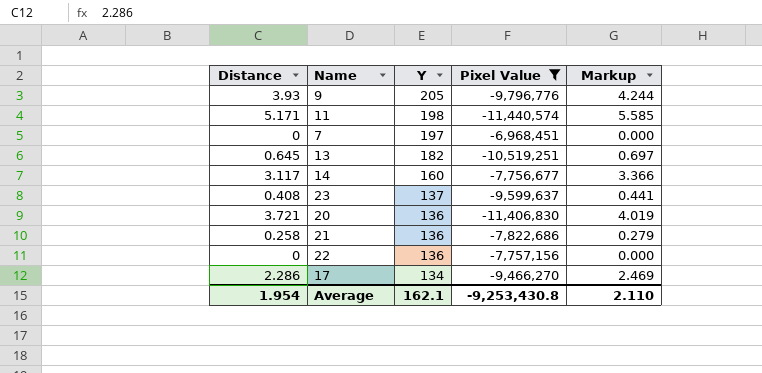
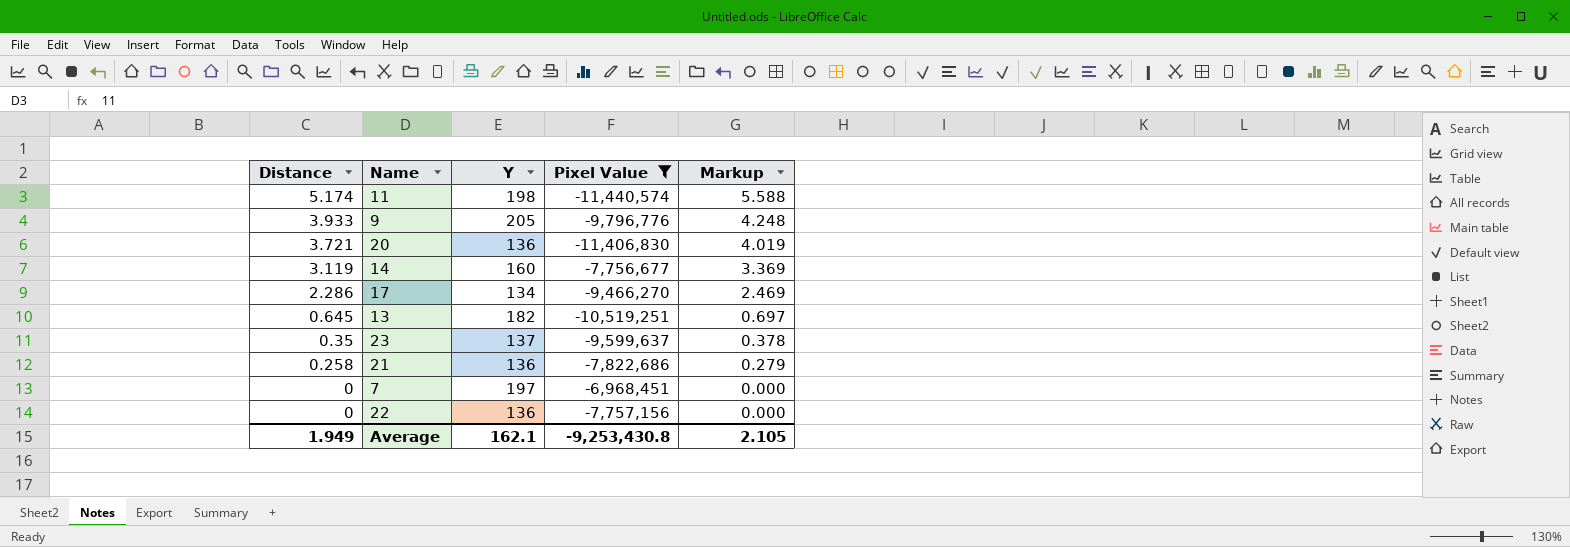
row order: Y descending -> Distance descending
11 | Distance: 5.171 -> 5.174
11 | Markup: 5.585 -> 5.588
9 | Distance: 3.93 -> 3.933
9 | Markup: 4.244 -> 4.248
14 | Distance: 3.117 -> 3.119
14 | Markup: 3.366 -> 3.369
23 | Distance: 0.408 -> 0.35
23 | Markup: 0.441 -> 0.378
Average | Distance: 1.954 -> 1.949
Average | Markup: 2.110 -> 2.105

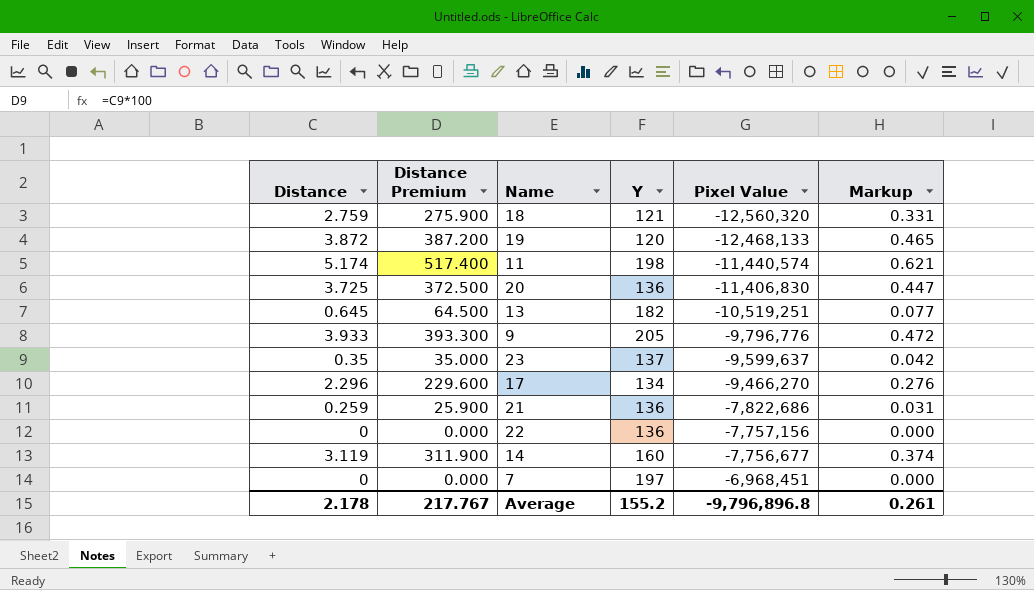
filter: Pixel Value >= -11,440,574 -> none
row order: Distance descending -> Pixel Value ascending
column Distance Premium | formula: none -> [Distance] * 100
column Markup | formula: [Distance] * 1.08 -> [Distance] * 0.12
20 | Distance: 3.721 -> 3.725
17 | Distance: 2.286 -> 2.296
21 | Distance: 0.258 -> 0.259
Average | Distance: 1.949 -> 2.178
Average | Y: 162.1 -> 155.2
Average | Pixel Value: -9,253,430.8 -> -9,796,896.8
Average | Markup: 2.105 -> 0.261

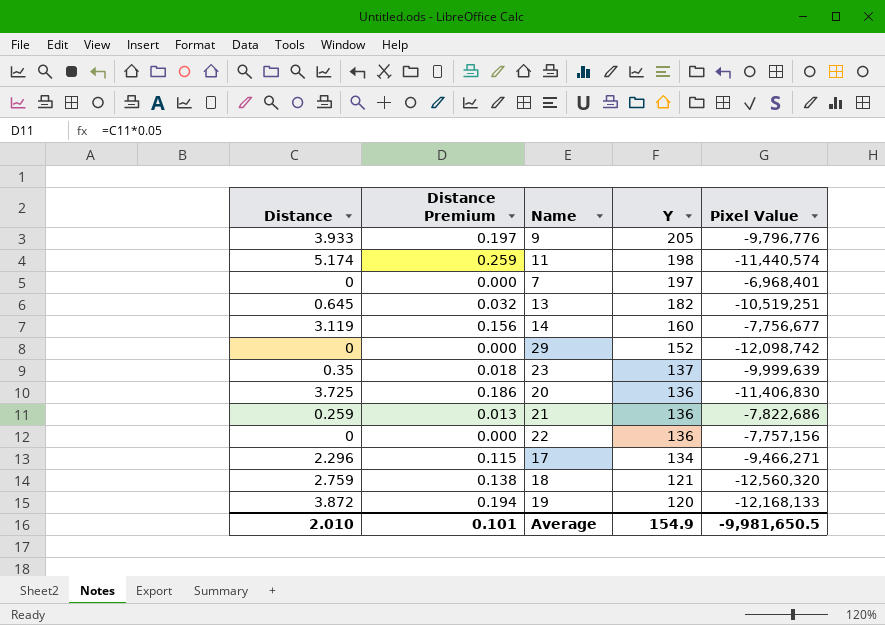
row order: Pixel Value ascending -> Y descending
column Markup | formula: [Distance] * 0.12 -> none
column Distance Premium | formula: [Distance] * 100 -> [Distance] * 0.05
7 | Pixel Value: -6,968,451 -> -6,968,401
row 29: none -> 0 | 0.000 | 152 | -12,098,742
23 | Pixel Value: -9,599,637 -> -9,999,639
17 | Pixel Value: -9,466,270 -> -9,466,271
19 | Pixel Value: -12,468,133 -> -12,168,133
Average | Distance: 2.178 -> 2.010
Average | Distance Premium: 217.767 -> 0.101
Average | Y: 155.2 -> 154.9
Average | Pixel Value: -9,796,896.8 -> -9,981,650.5

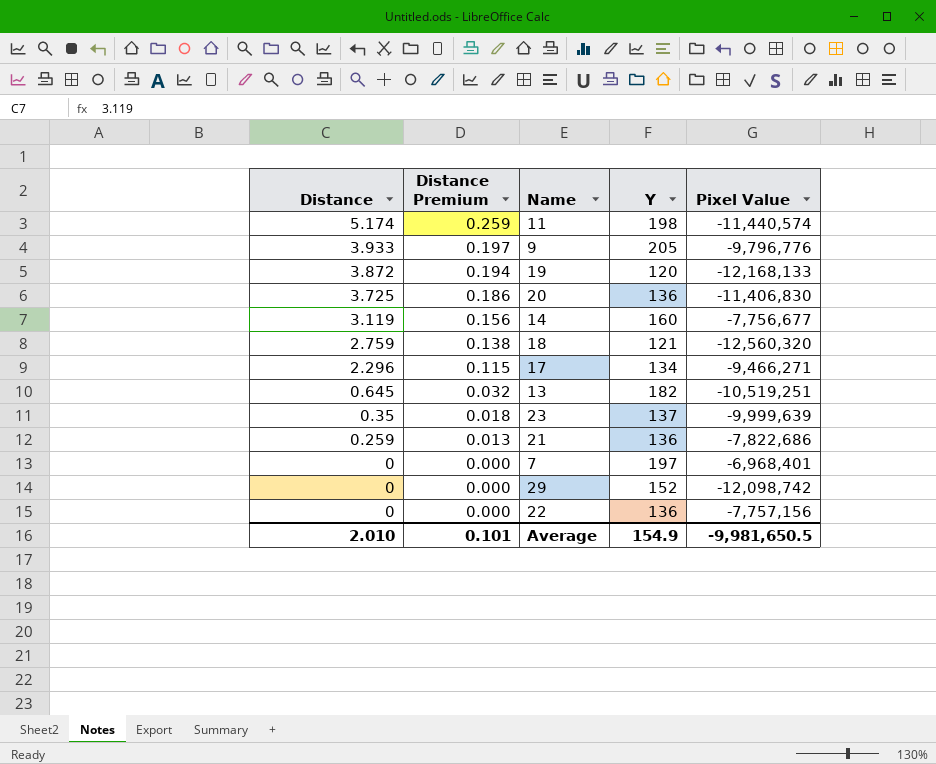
row order: Y descending -> Distance descending

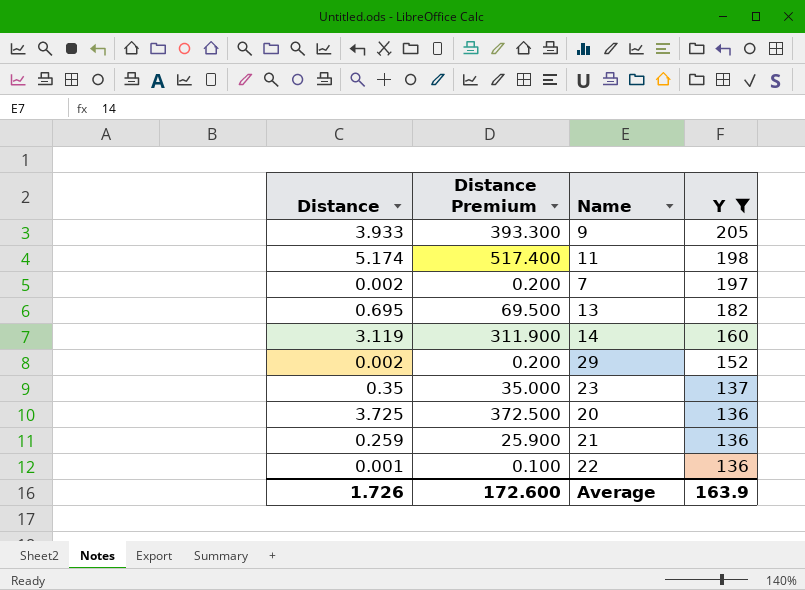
filter: none -> Y >= 136
row order: Distance descending -> Y descending
column Pixel Value | position: 5 -> none
column Distance Premium | formula: [Distance] * 0.05 -> [Distance] * 100
7 | Distance: 0 -> 0.002
13 | Distance: 0.645 -> 0.695
29 | Distance: 0 -> 0.002
22 | Distance: 0 -> 0.001
Average | Distance: 2.010 -> 1.726
Average | Distance Premium: 0.101 -> 172.600
Average | Y: 154.9 -> 163.9

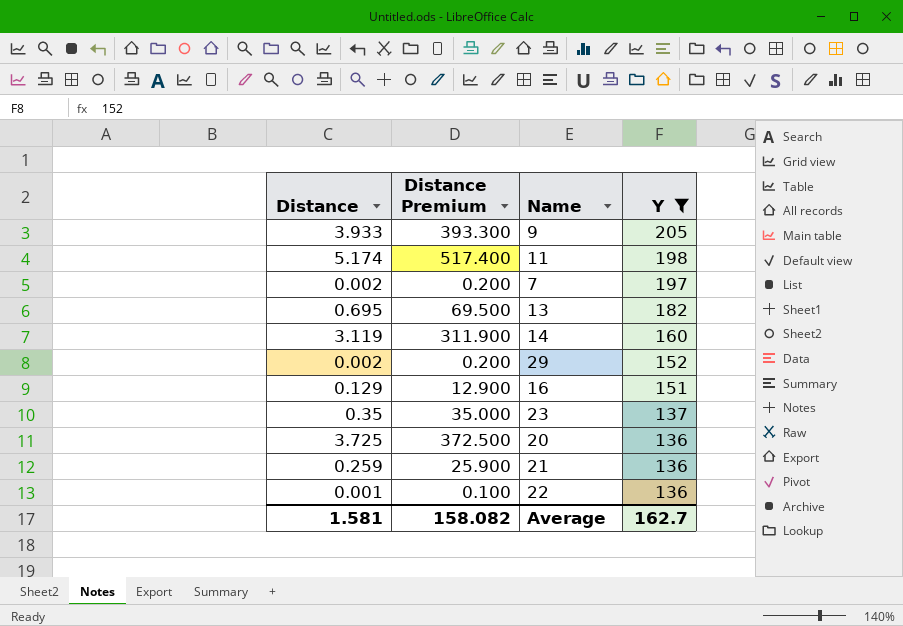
row 16: none -> 0.129 | 12.900 | 151
Average | Distance: 1.726 -> 1.581
Average | Distance Premium: 172.600 -> 158.082
Average | Y: 163.9 -> 162.7

